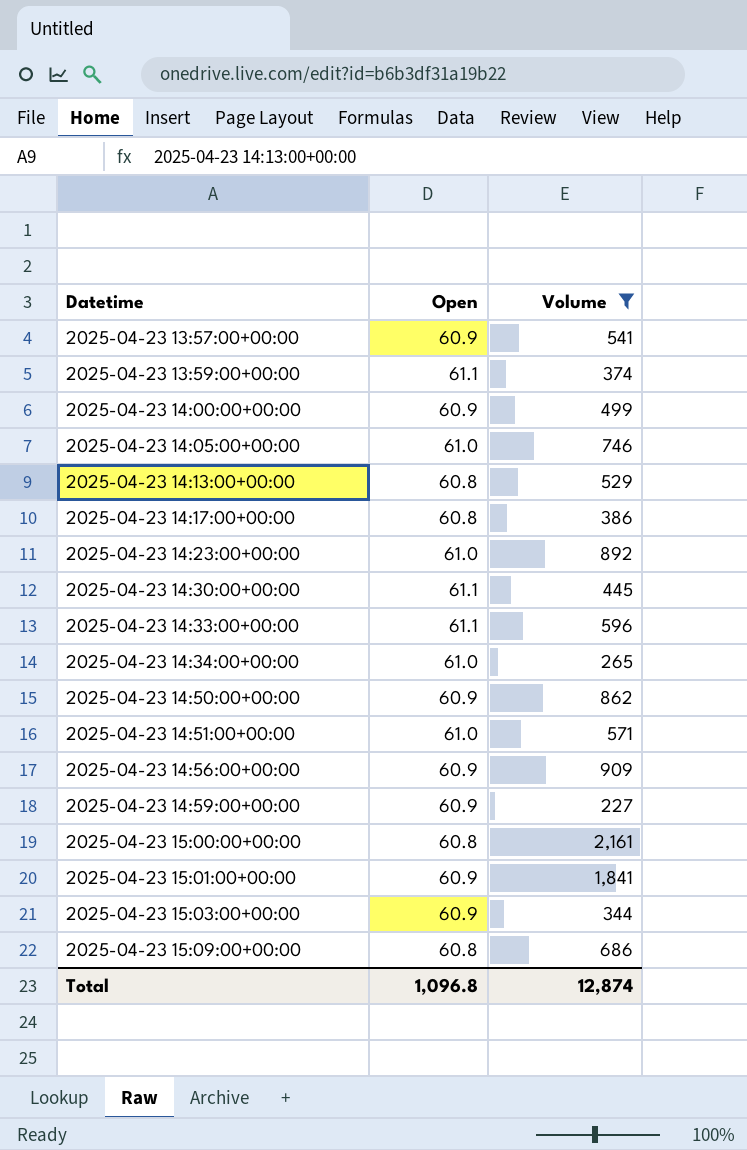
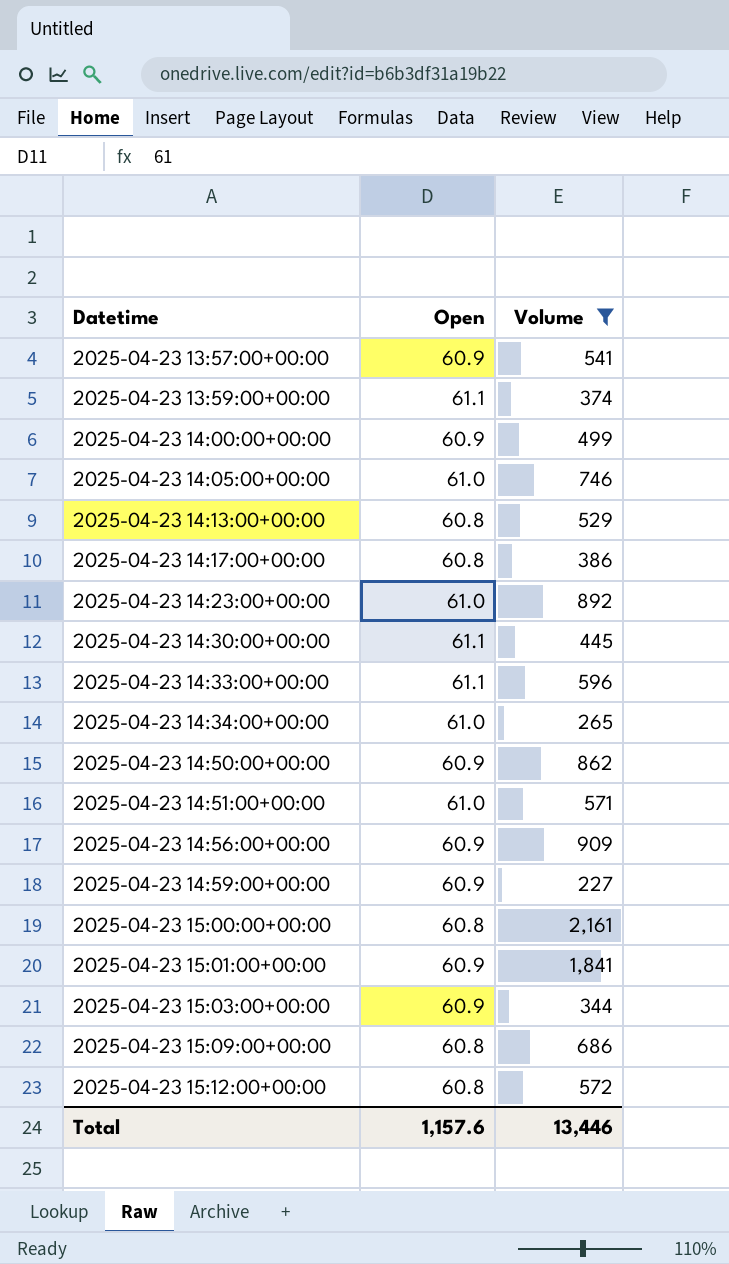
row 2025-04-23 15:12:00+00:00: none -> 60.8 | 572
Total | Open: 1,096.8 -> 1,157.6
Total | Volume: 12,874 -> 13,446

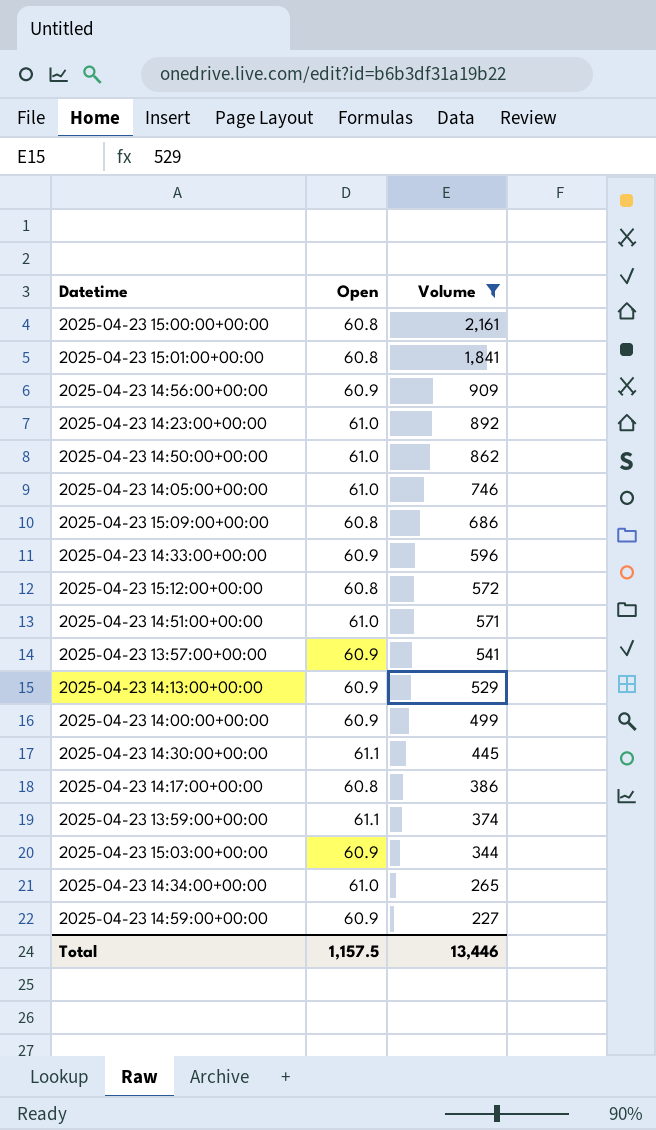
row order: Datetime ascending -> Volume descending
2025-04-23 15:01:00+00:00 | Open: 60.9 -> 60.8
2025-04-23 14:50:00+00:00 | Open: 60.9 -> 61.0
2025-04-23 14:33:00+00:00 | Open: 61.1 -> 60.9
2025-04-23 14:13:00+00:00 | Open: 60.8 -> 60.9
Total | Open: 1,157.6 -> 1,157.5

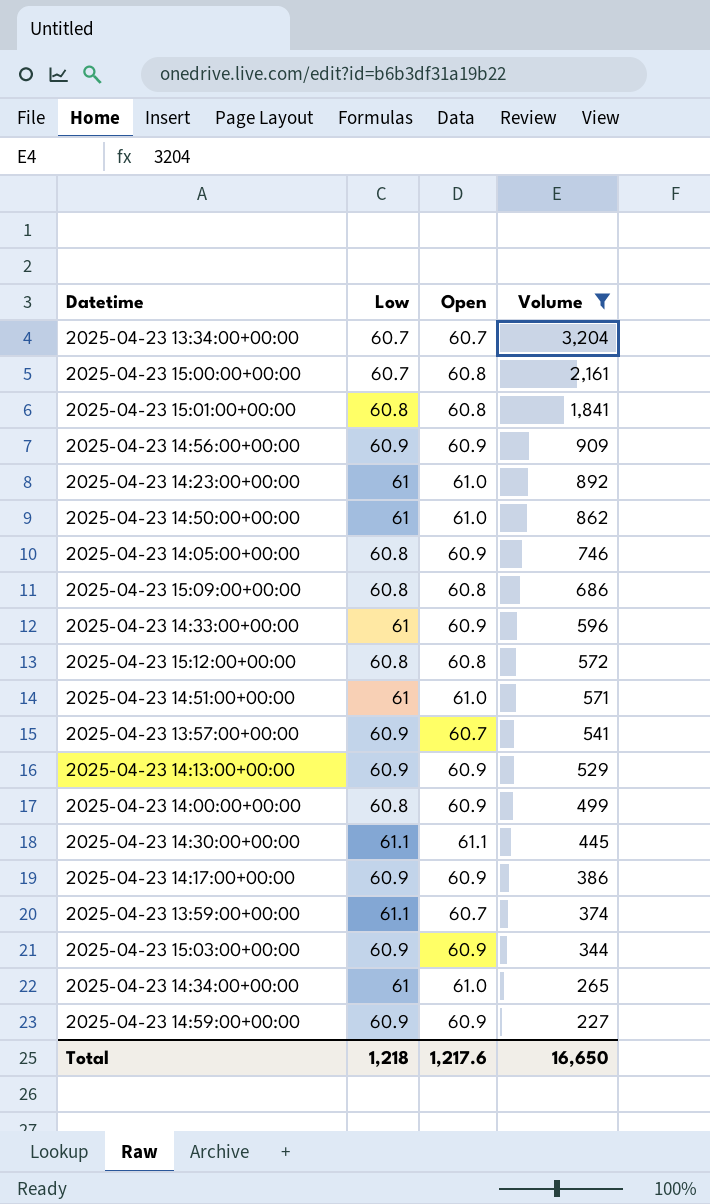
column Low | position: none -> 2
row 2025-04-23 13:34:00+00:00: none -> 60.7 | 60.7 | 3,204
2025-04-23 14:05:00+00:00 | Open: 61.0 -> 60.9
2025-04-23 13:57:00+00:00 | Open: 60.9 -> 60.7
2025-04-23 14:17:00+00:00 | Open: 60.8 -> 60.9
2025-04-23 13:59:00+00:00 | Open: 61.1 -> 60.7
Total | Open: 1,157.5 -> 1,217.6
Total | Volume: 13,446 -> 16,650

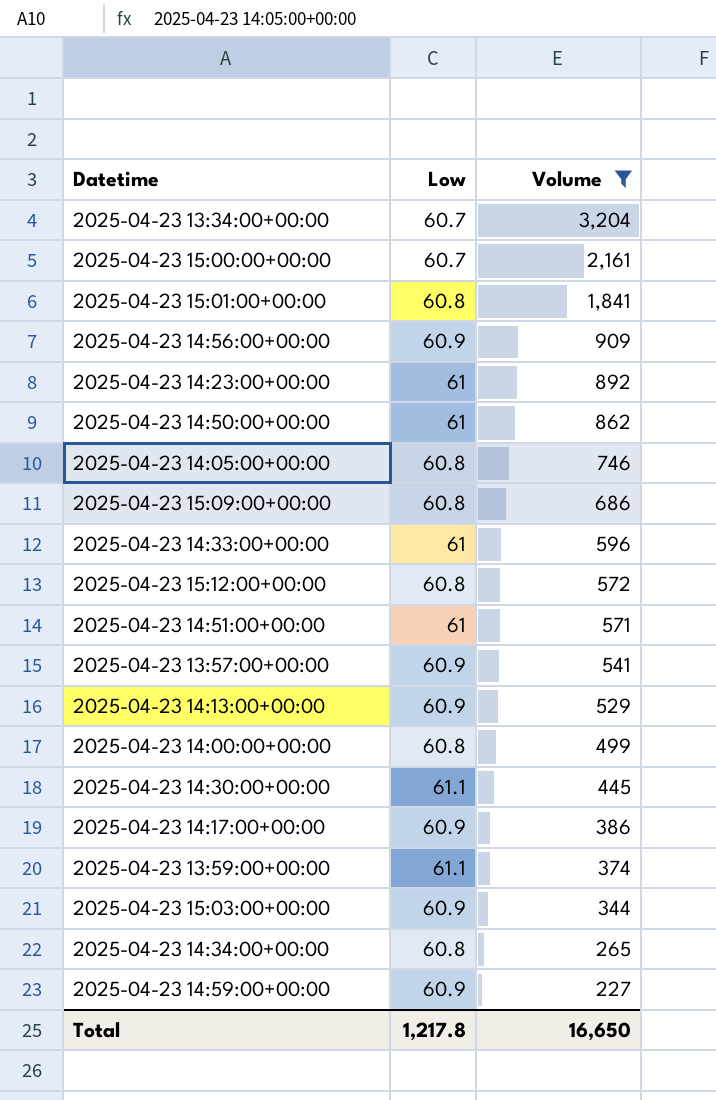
column Open | position: 3 -> none
2025-04-23 14:34:00+00:00 | Low: 61 -> 60.8
Total | Low: 1,218 -> 1,217.8

